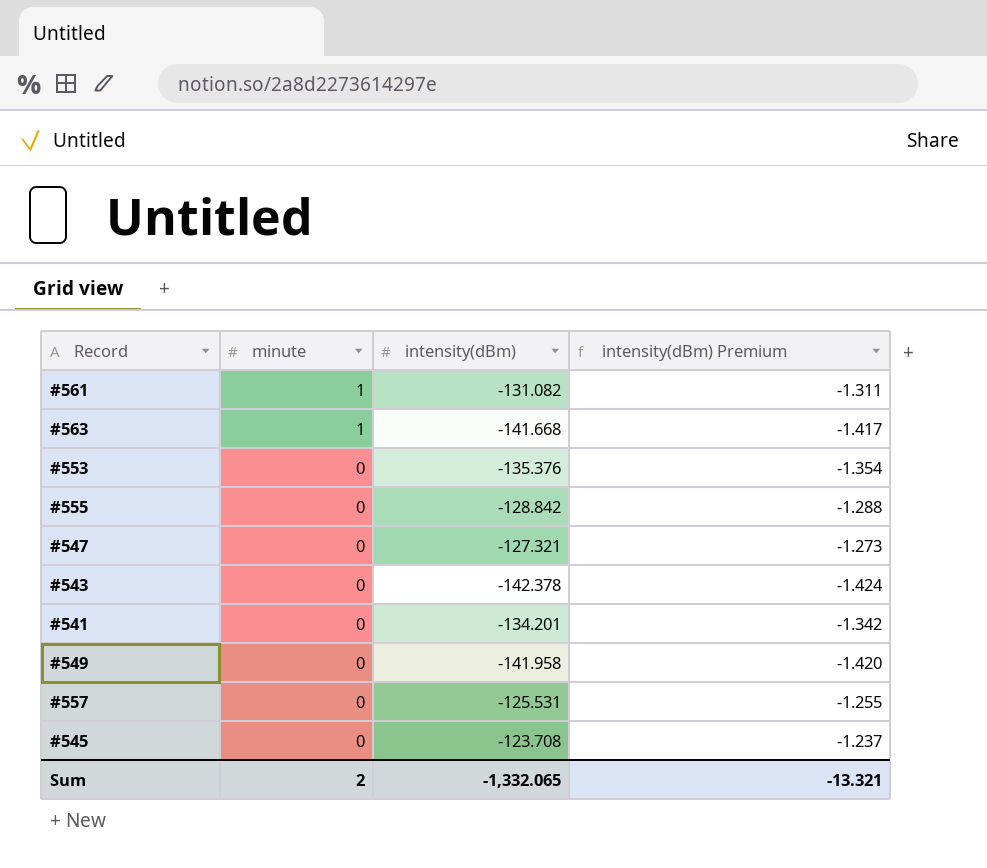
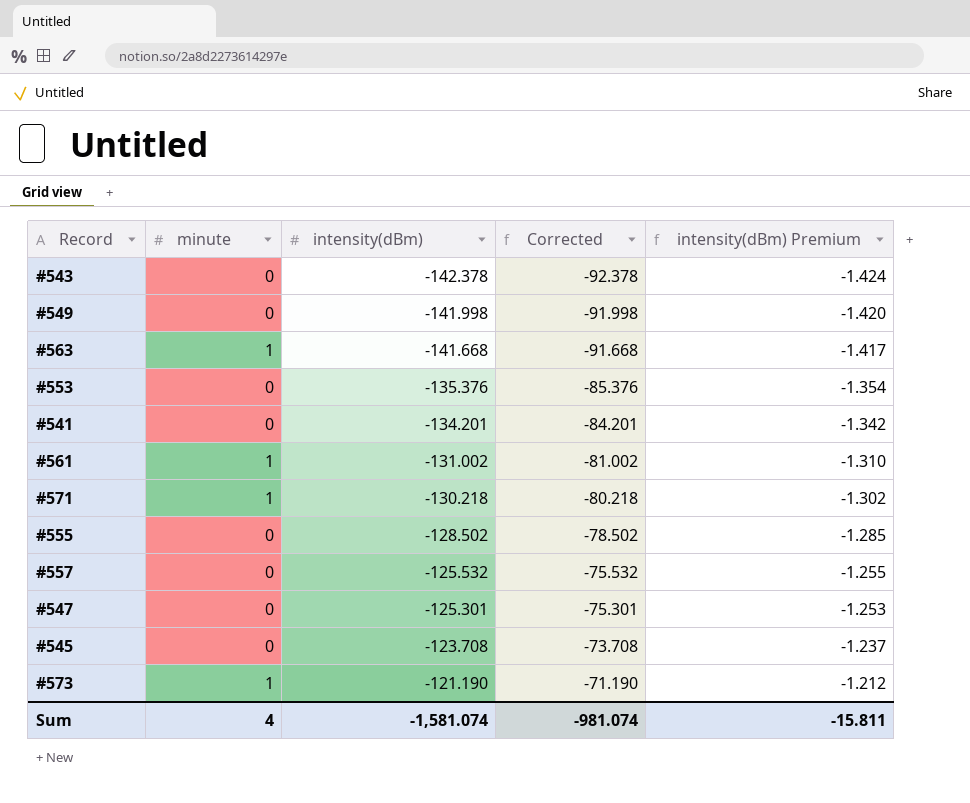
row order: minute descending -> intensity(dBm) ascending
column Corrected | formula: none -> [intensity(dBm)] + 50
#549 | intensity(dBm): -141.958 -> -141.998
#561 | intensity(dBm): -131.082 -> -131.002
#561 | intensity(dBm) Premium: -1.311 -> -1.310
row #571: none -> 1 | -130.218 | -80.218 | -1.302
#555 | intensity(dBm): -128.842 -> -128.502
#555 | intensity(dBm) Premium: -1.288 -> -1.285
#557 | intensity(dBm): -125.531 -> -125.532
#547 | intensity(dBm): -127.321 -> -125.301
#547 | intensity(dBm) Premium: -1.273 -> -1.253
row #573: none -> 1 | -121.190 | -71.190 | -1.212
Sum | minute: 2 -> 4
Sum | intensity(dBm): -1,332.065 -> -1,581.074
Sum | intensity(dBm) Premium: -13.321 -> -15.811

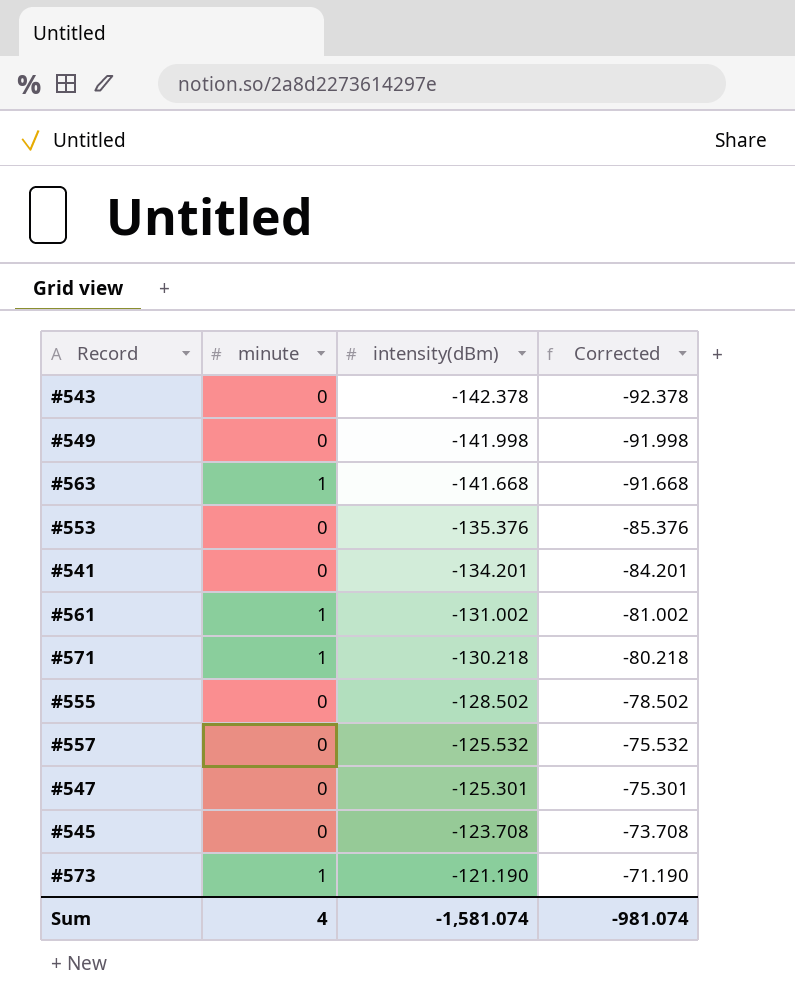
column intensity(dBm) Premium | formula: [intensity(dBm)] * 0.01 -> none

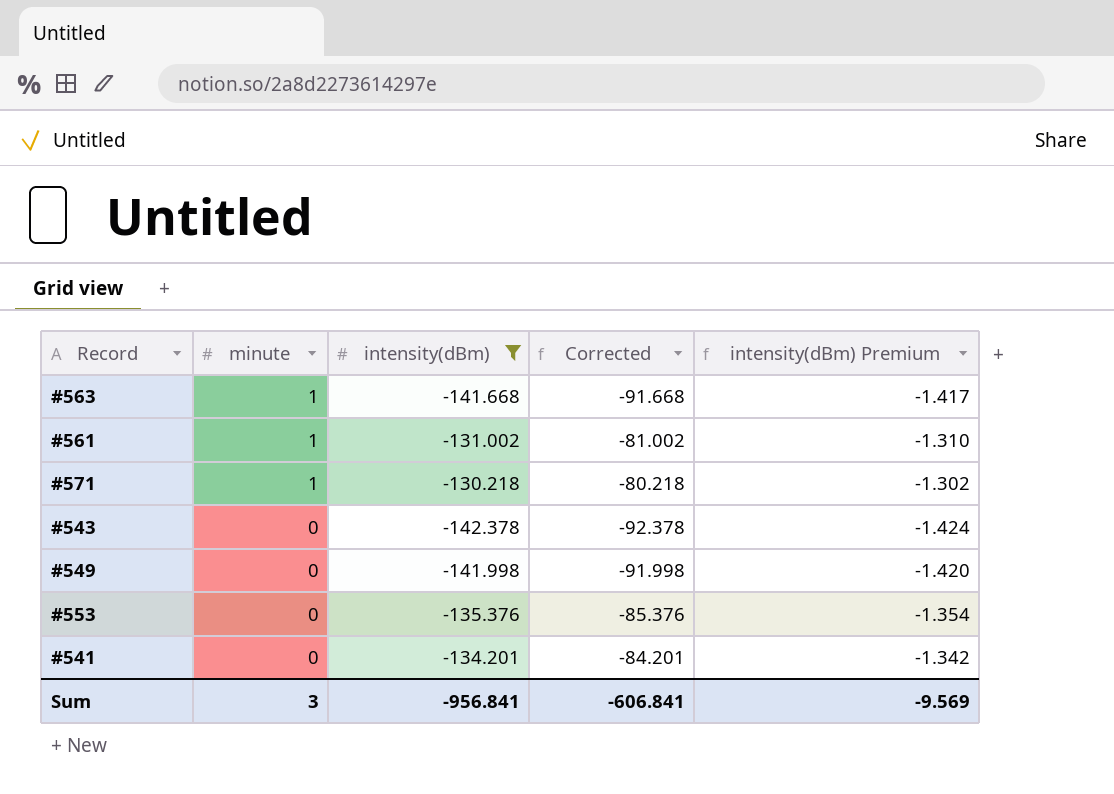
filter: none -> intensity(dBm) <= -130.218
row order: intensity(dBm) ascending -> minute descending
column intensity(dBm) Premium | formula: none -> [intensity(dBm)] * 0.01
Sum | minute: 4 -> 3
Sum | intensity(dBm): -1,581.074 -> -956.841
Sum | Corrected: -981.074 -> -606.841

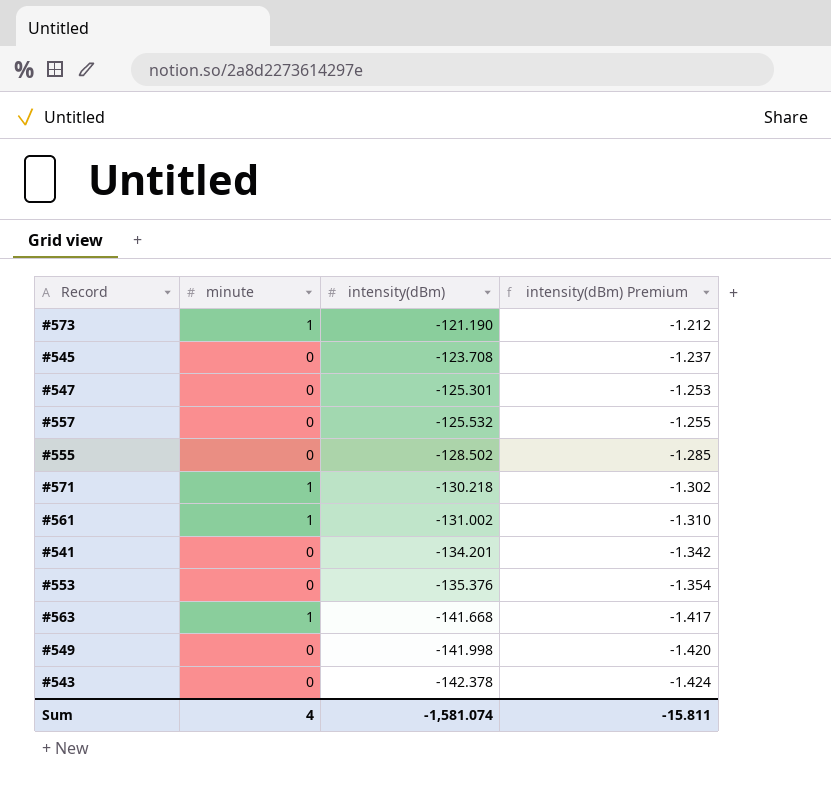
filter: intensity(dBm) <= -130.218 -> none
row order: minute descending -> intensity(dBm) descending
column Corrected | formula: [intensity(dBm)] + 50 -> none
Sum | minute: 3 -> 4
Sum | intensity(dBm): -956.841 -> -1,581.074
Sum | intensity(dBm) Premium: -9.569 -> -15.811

